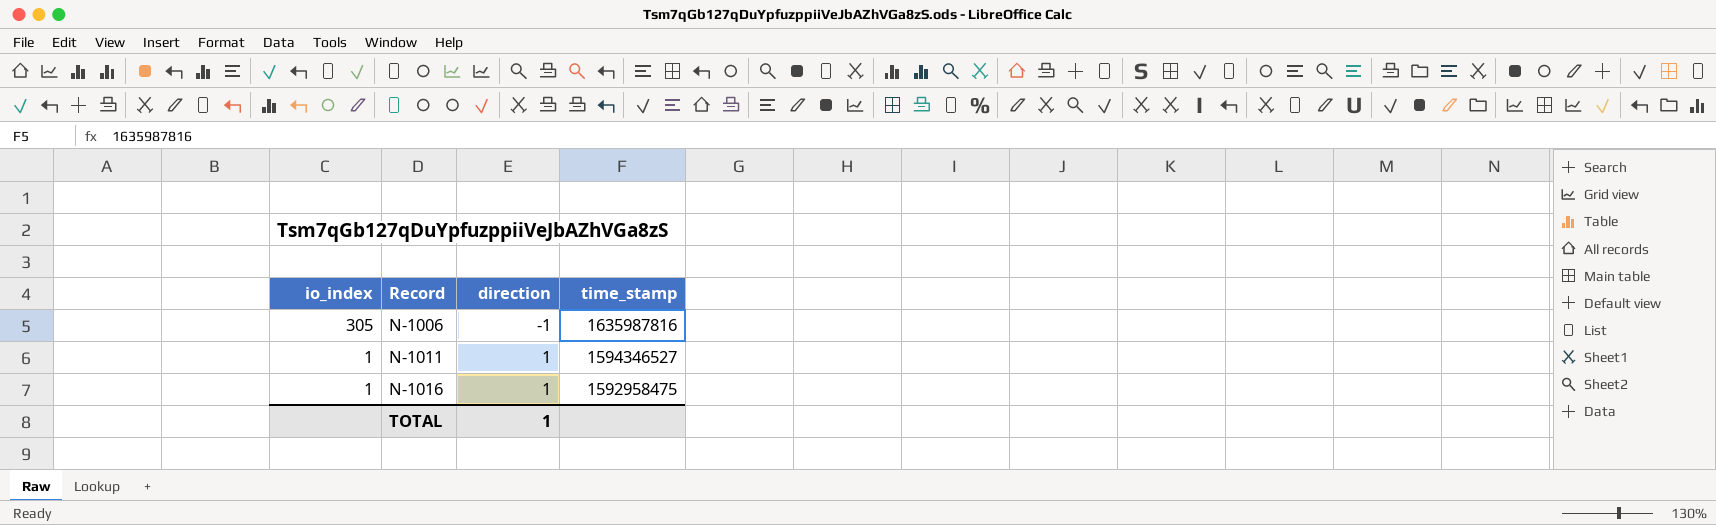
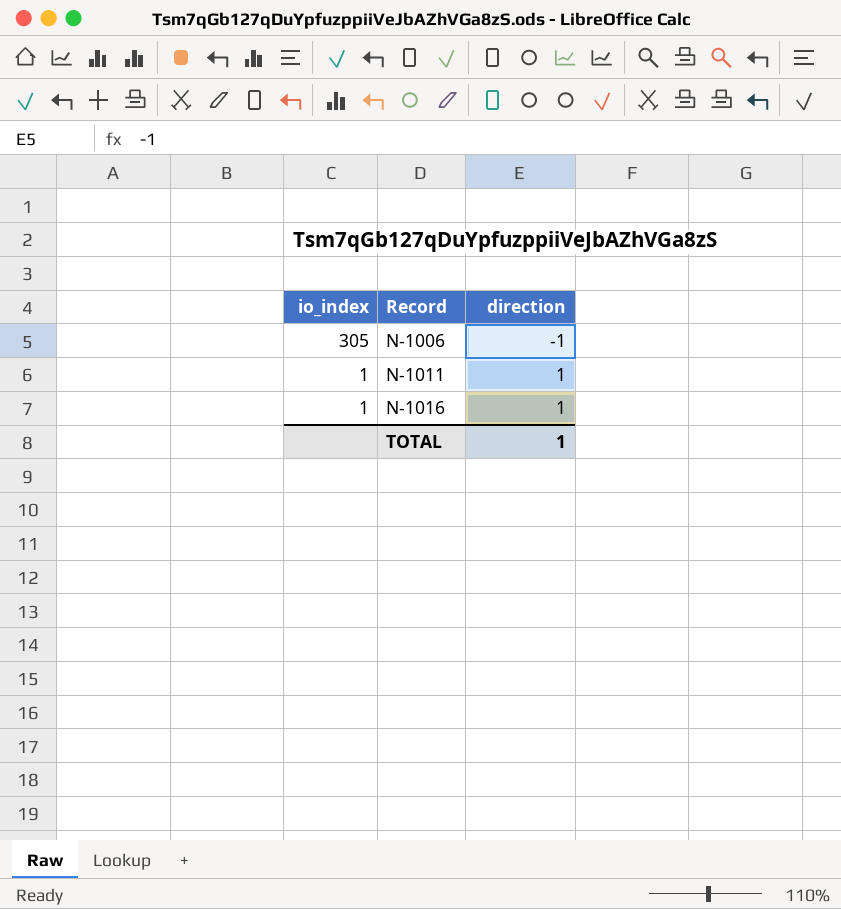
column time_stamp | position: 4 -> none

